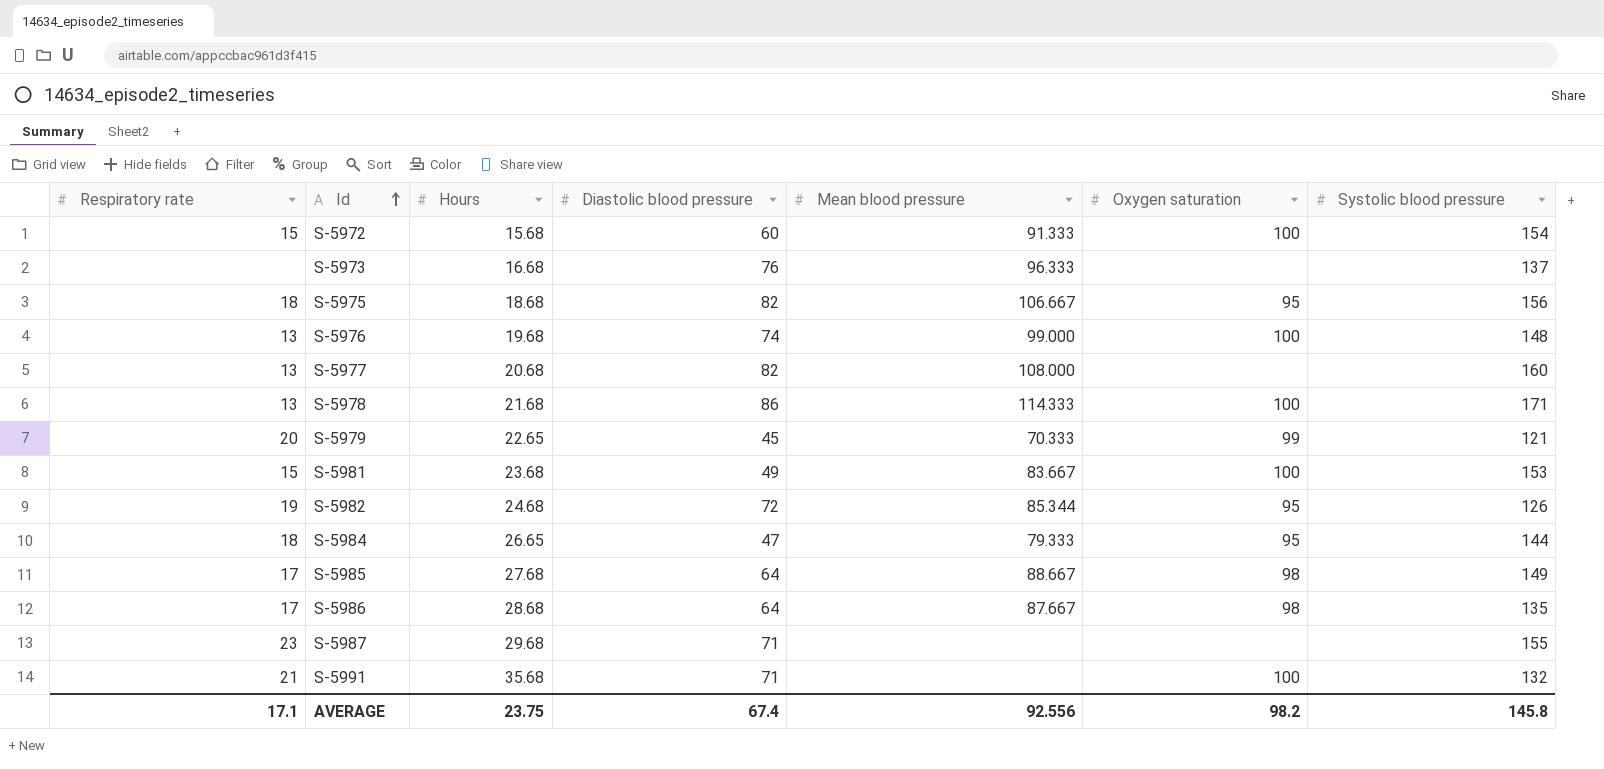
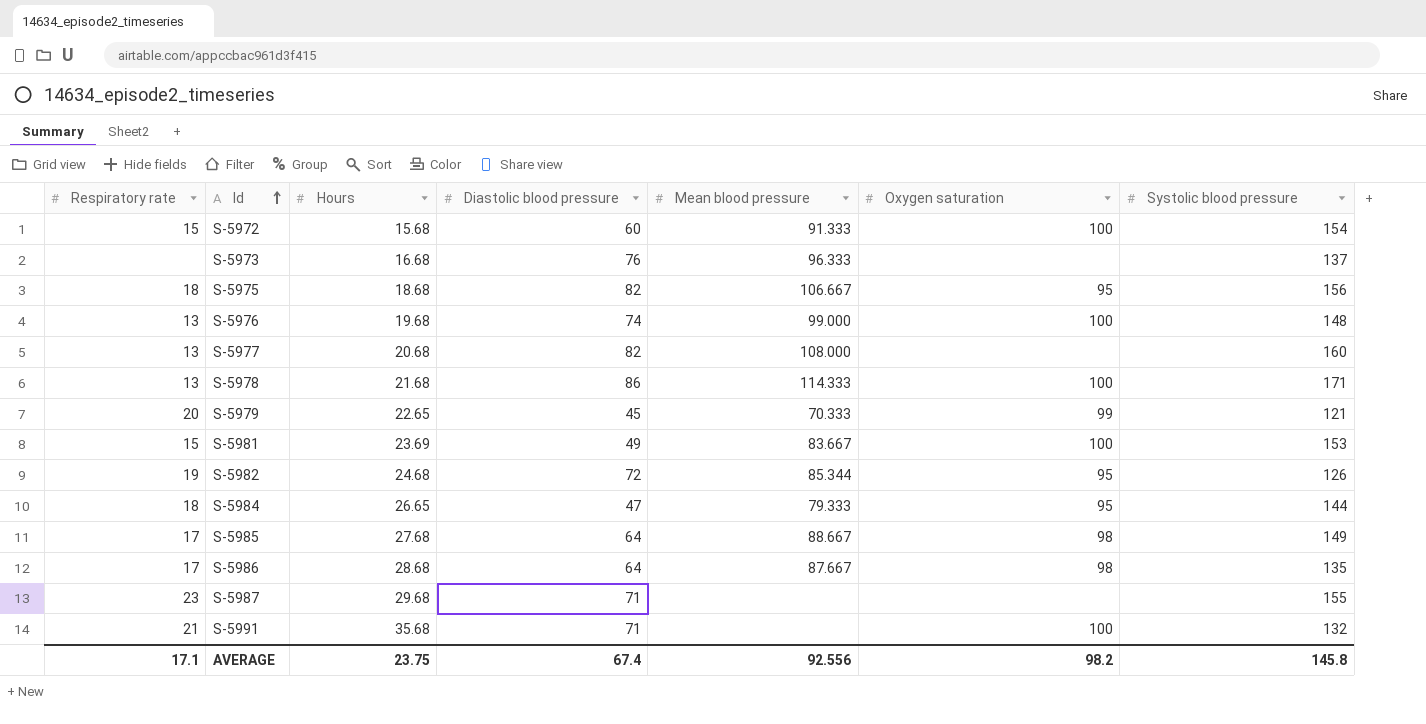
S-5981 | Hours: 23.68 -> 23.69

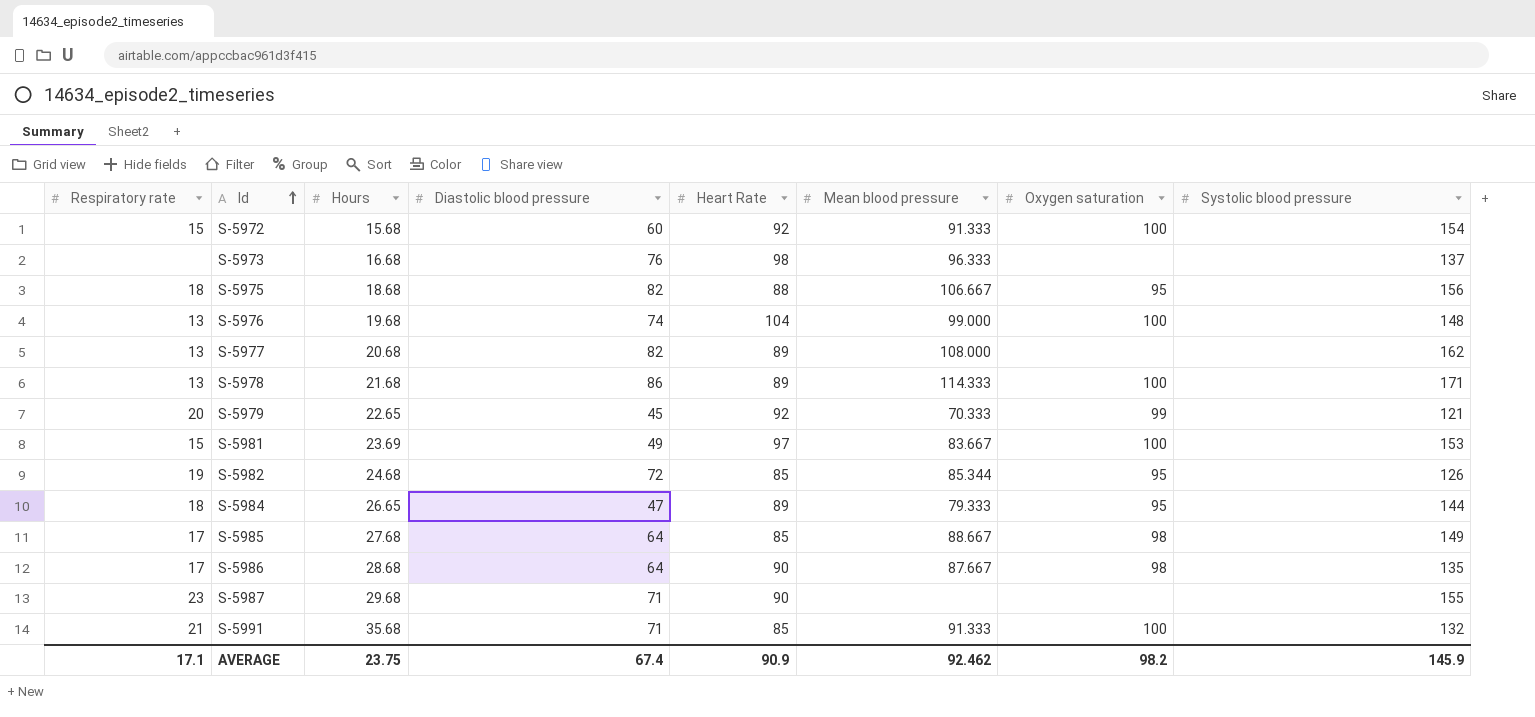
column Heart Rate | position: none -> 5
S-5977 | Systolic blood pressure: 160 -> 162
S-5991 | Mean blood pressure: none -> 91.333
AVERAGE | Mean blood pressure: 92.556 -> 92.462
AVERAGE | Systolic blood pressure: 145.8 -> 145.9

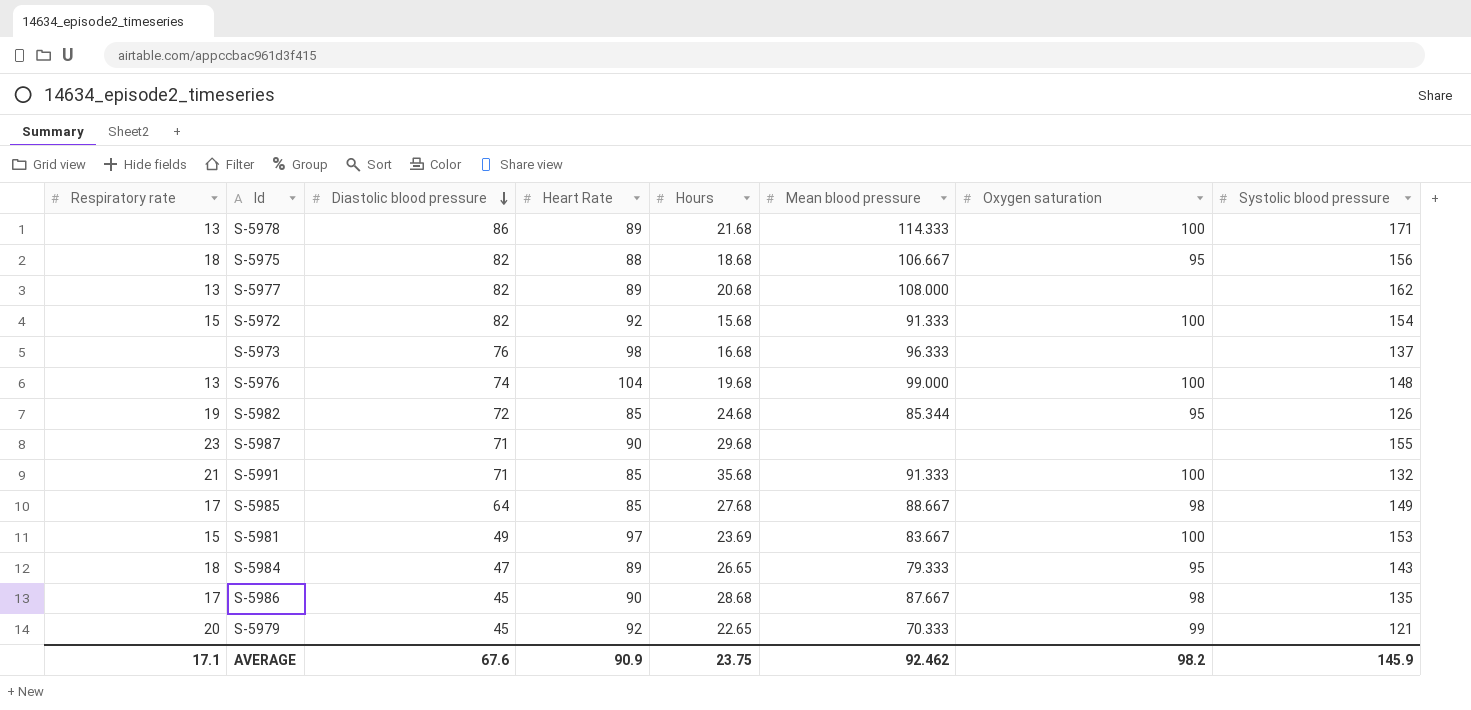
row order: Id ascending -> Diastolic blood pressure descending
column Hours | position: 3 -> 5
S-5972 | Diastolic blood pressure: 60 -> 82
S-5984 | Systolic blood pressure: 144 -> 143
S-5986 | Diastolic blood pressure: 64 -> 45
AVERAGE | Diastolic blood pressure: 67.4 -> 67.6

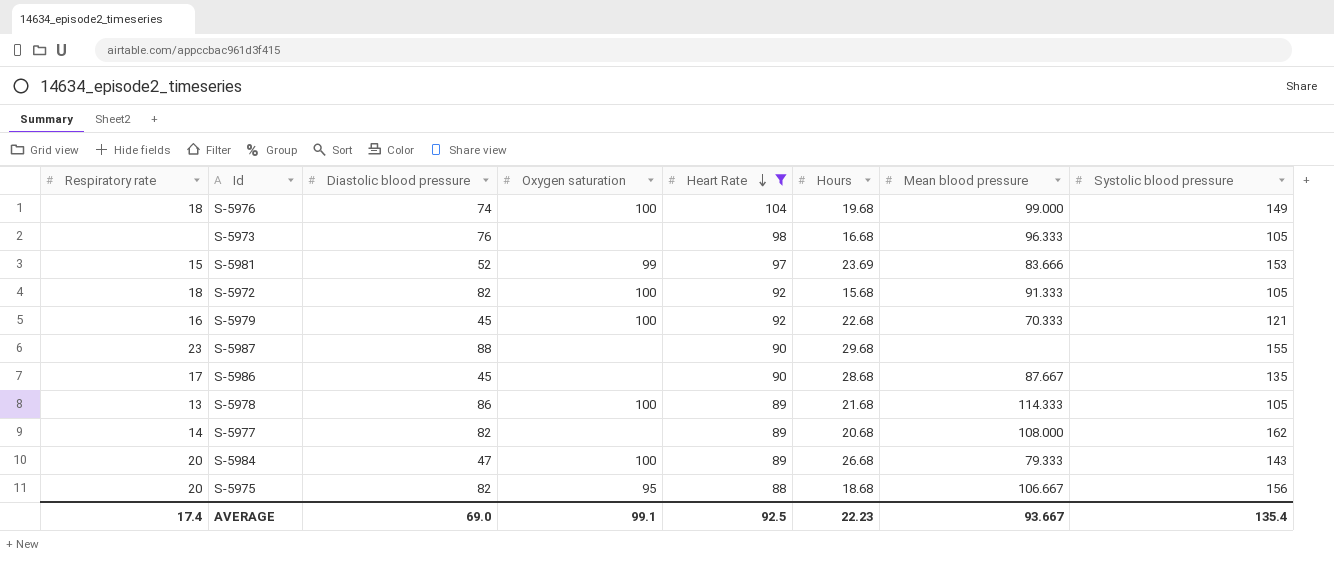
filter: none -> Heart Rate != 85
row order: Diastolic blood pressure descending -> Heart Rate descending
column Oxygen saturation | position: 7 -> 4
S-5976 | Respiratory rate: 13 -> 18
S-5976 | Systolic blood pressure: 148 -> 149
S-5973 | Systolic blood pressure: 137 -> 105
S-5981 | Diastolic blood pressure: 49 -> 52
S-5981 | Oxygen saturation: 100 -> 99
S-5981 | Mean blood pressure: 83.667 -> 83.666
S-5972 | Respiratory rate: 15 -> 18
S-5972 | Systolic blood pressure: 154 -> 105
S-5979 | Respiratory rate: 20 -> 16
S-5979 | Oxygen saturation: 99 -> 100
S-5979 | Hours: 22.65 -> 22.68
S-5987 | Diastolic blood pressure: 71 -> 88
S-5986 | Oxygen saturation: 98 -> none
S-5978 | Systolic blood pressure: 171 -> 105
S-5977 | Respiratory rate: 13 -> 14
S-5984 | Respiratory rate: 18 -> 20
S-5984 | Oxygen saturation: 95 -> 100
S-5984 | Hours: 26.65 -> 26.68
S-5975 | Respiratory rate: 18 -> 20
AVERAGE | Respiratory rate: 17.1 -> 17.4
AVERAGE | Diastolic blood pressure: 67.6 -> 69.0
AVERAGE | Oxygen saturation: 98.2 -> 99.1
AVERAGE | Heart Rate: 90.9 -> 92.5
AVERAGE | Hours: 23.75 -> 22.23
AVERAGE | Mean blood pressure: 92.462 -> 93.667
AVERAGE | Systolic blood pressure: 145.9 -> 135.4

